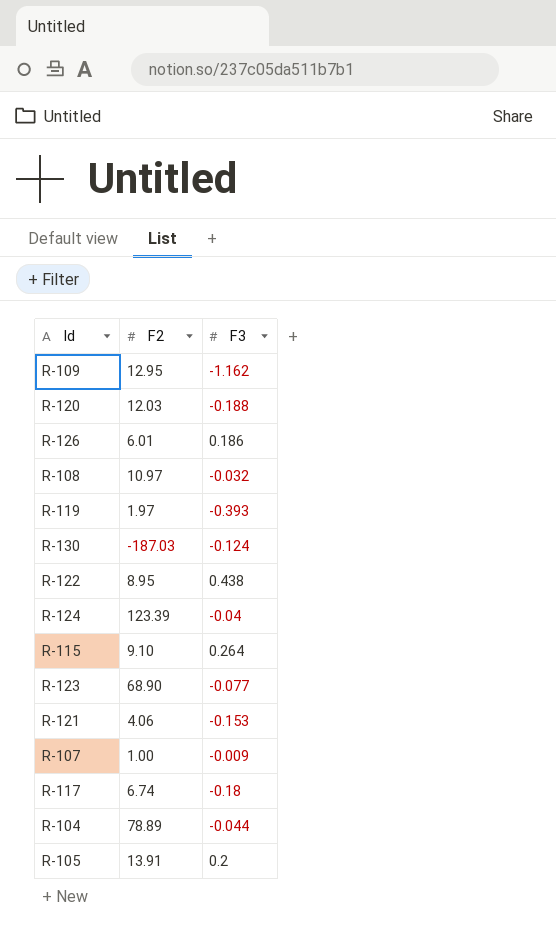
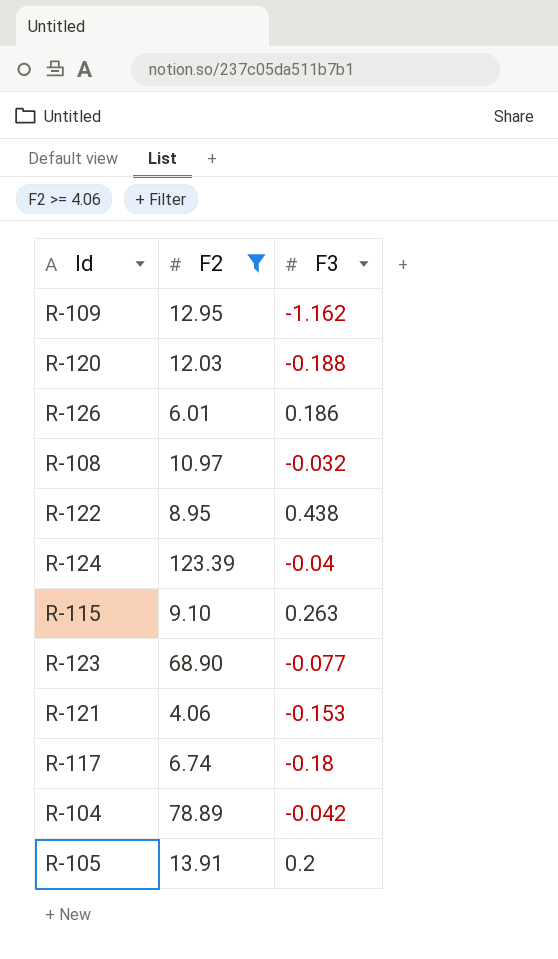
filter: none -> F2 >= 4.06
R-115 | F3: 0.264 -> 0.263
R-104 | F3: -0.044 -> -0.042

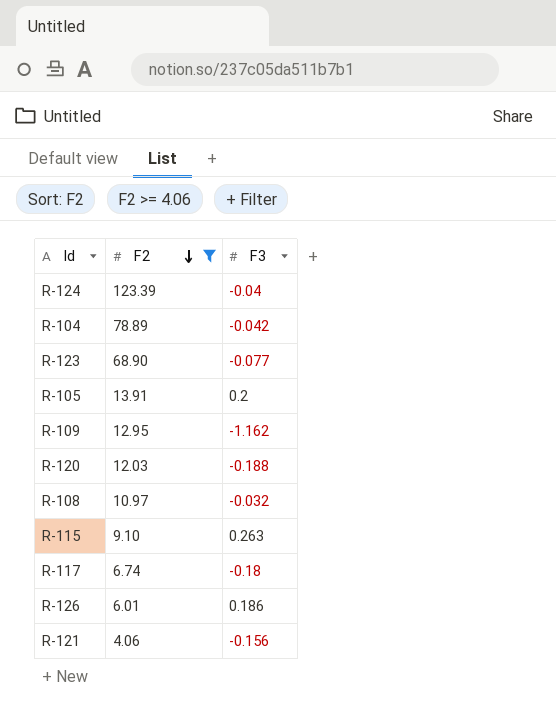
row order: none -> F2 descending
row R-122: 8.95 | 0.438 -> none
R-121 | F3: -0.153 -> -0.156

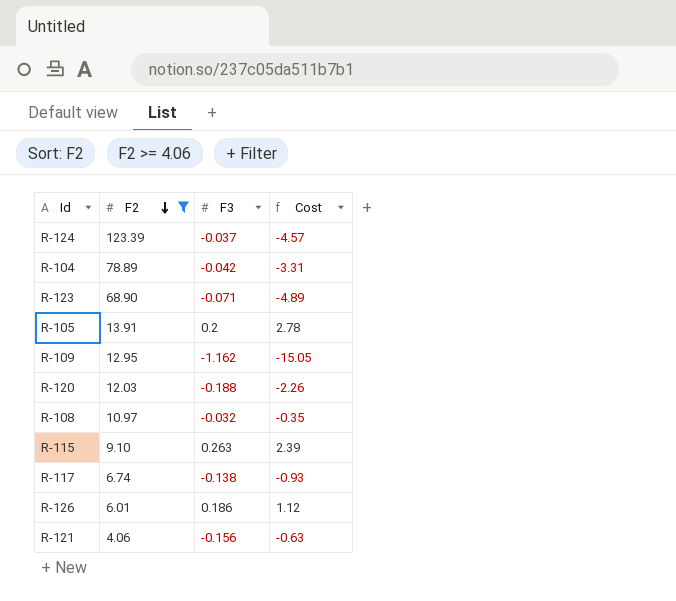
column Cost | formula: none -> [F2] * [F3]
R-124 | F3: -0.04 -> -0.037
R-123 | F3: -0.077 -> -0.071
R-117 | F3: -0.18 -> -0.138

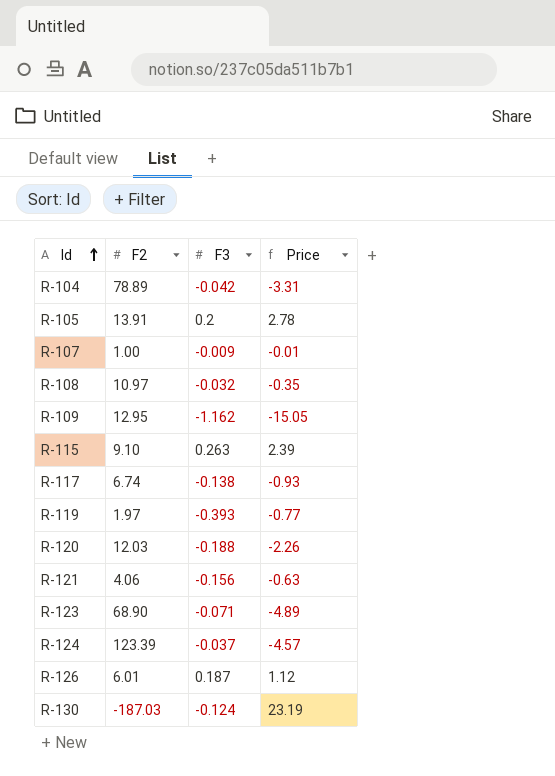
filter: F2 >= 4.06 -> none
row order: F2 descending -> Id ascending
column name: Cost -> Price
R-126 | F3: 0.186 -> 0.187

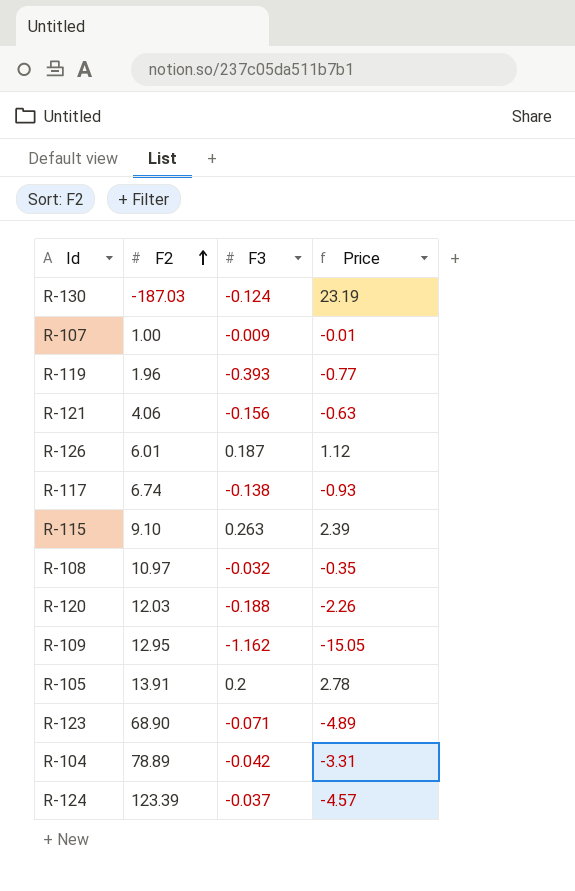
row order: Id ascending -> F2 ascending
R-119 | F2: 1.97 -> 1.96

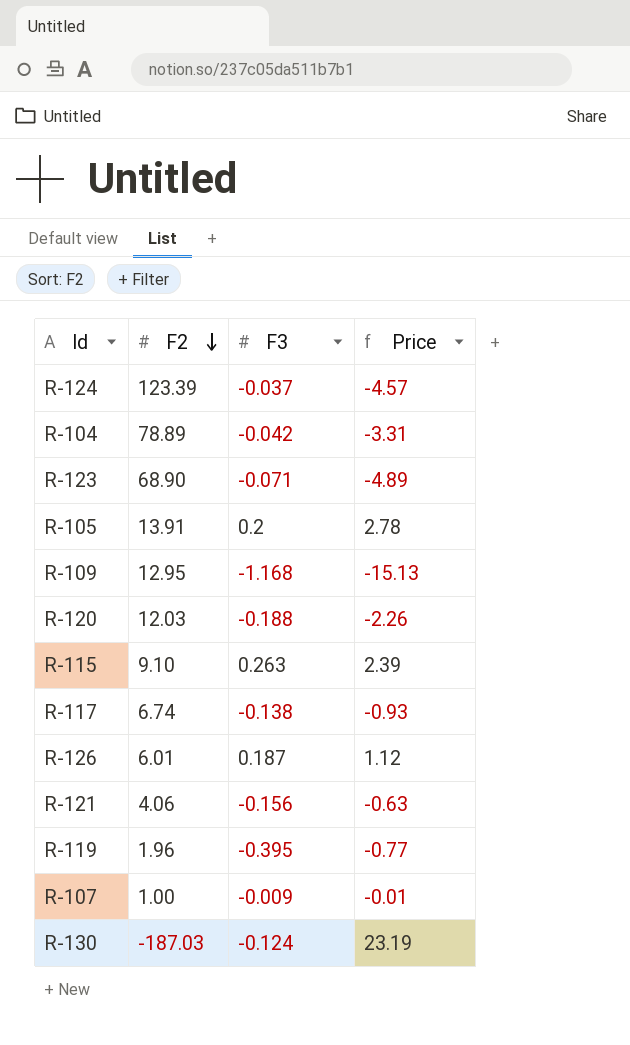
row order: F2 ascending -> F2 descending
row R-108: 10.97 | -0.032 | -0.35 -> none
R-109 | F3: -1.162 -> -1.168
R-109 | Price: -15.05 -> -15.13
R-119 | F3: -0.393 -> -0.395

